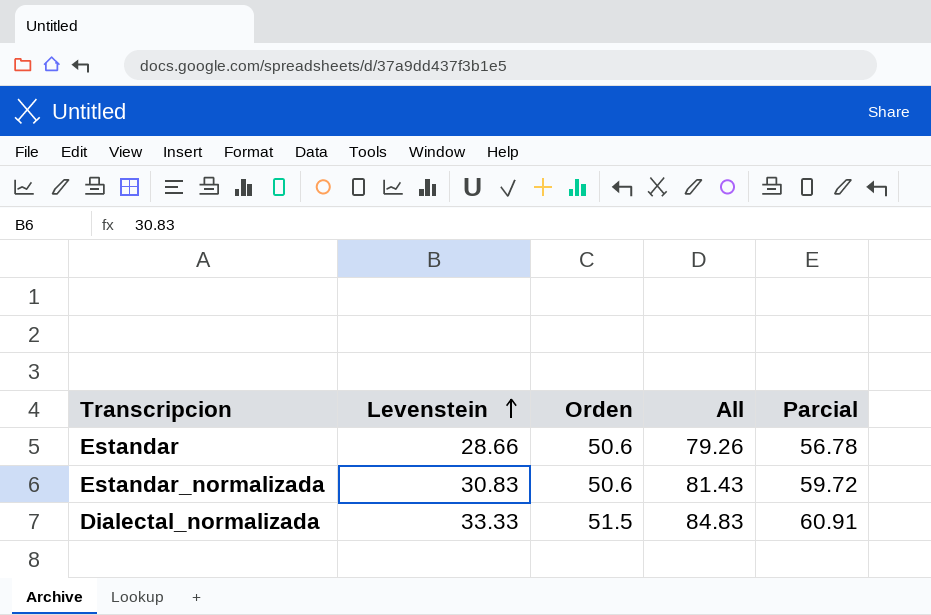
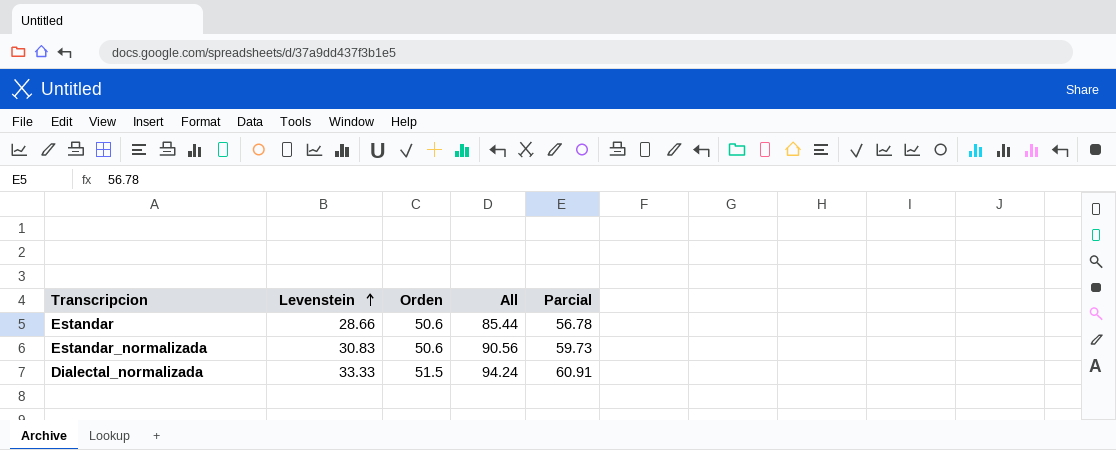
column All | formula: [Levenstein] + [Orden] -> [Levenstein] + [Parcial]
Estandar_normalizada | Parcial: 59.72 -> 59.73

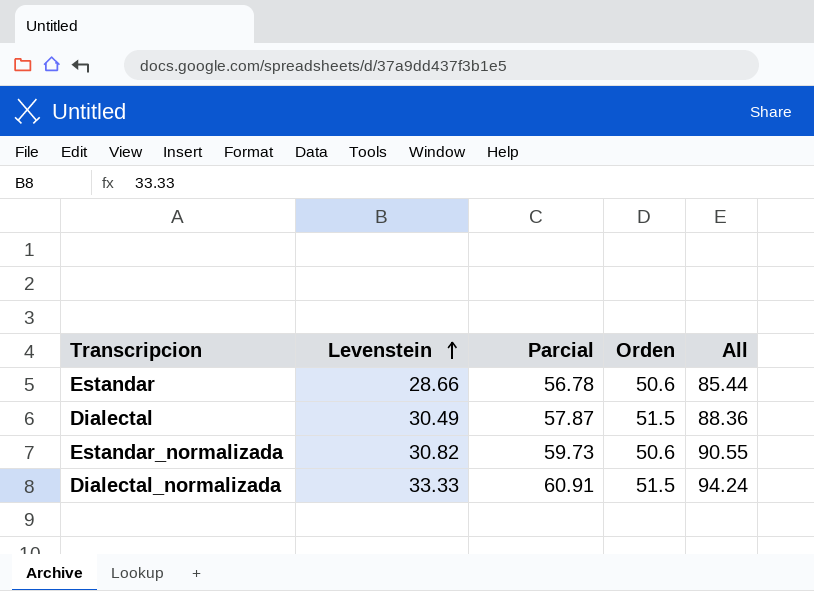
column Parcial | position: 5 -> 3
row Dialectal: none -> 30.49 | 57.87 | 51.5 | 88.36
Estandar_normalizada | Levenstein: 30.83 -> 30.82
Estandar_normalizada | All: 90.56 -> 90.55

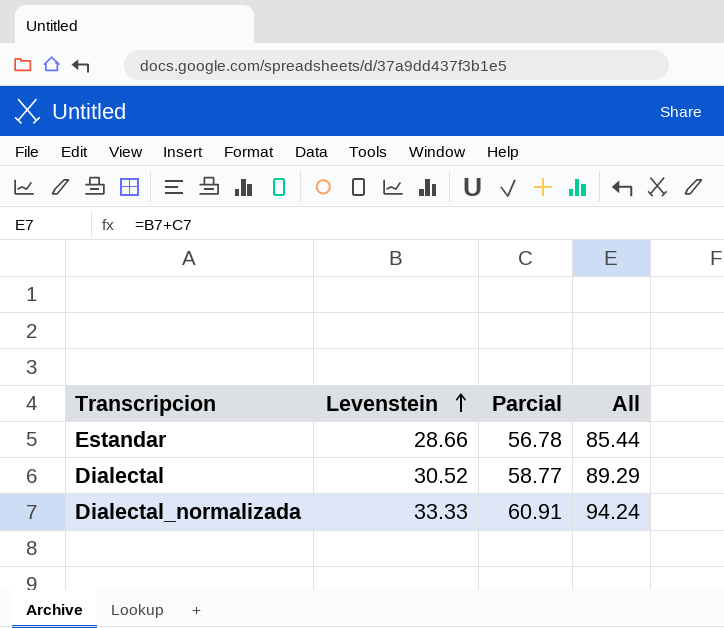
column Orden | position: 4 -> none
row Estandar_normalizada: 30.82 | 59.73 | 50.6 | 90.55 -> none
Dialectal | Levenstein: 30.49 -> 30.52
Dialectal | Parcial: 57.87 -> 58.77
Dialectal | All: 88.36 -> 89.29

